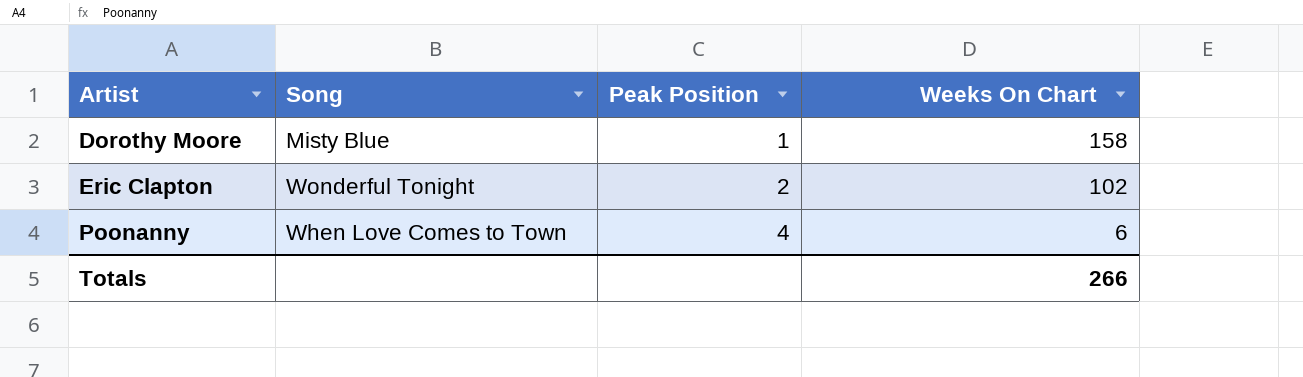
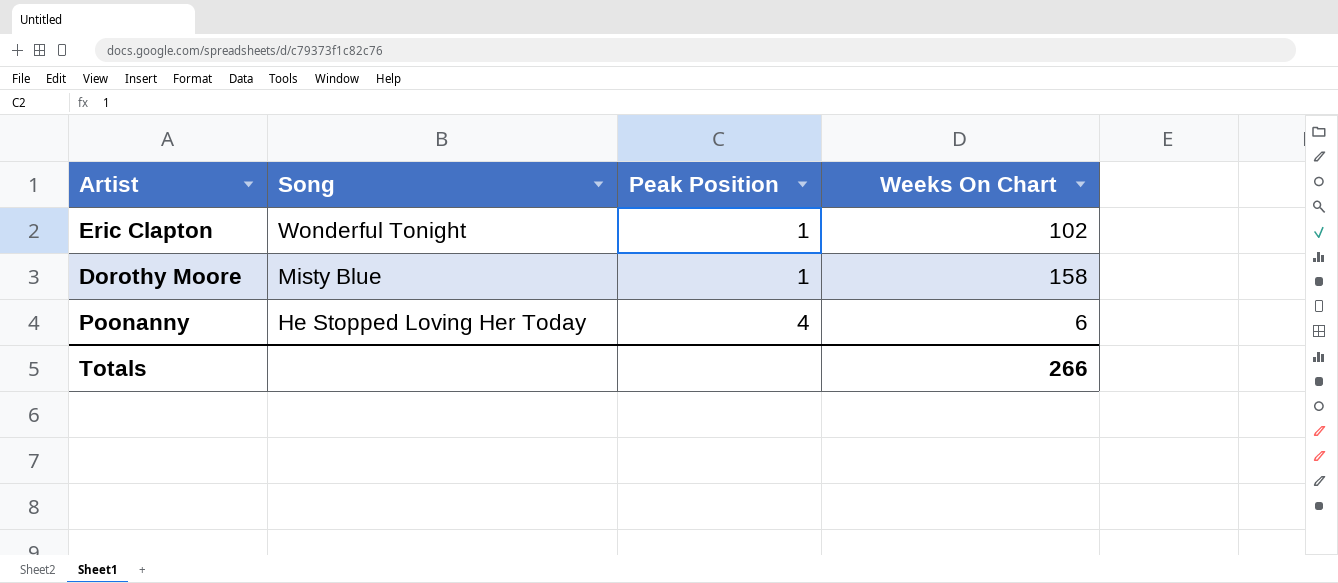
row order: Artist ascending -> Song descending
Eric Clapton | Peak Position: 2 -> 1
Poonanny | Song: When Love Comes to Town -> He Stopped Loving Her Today

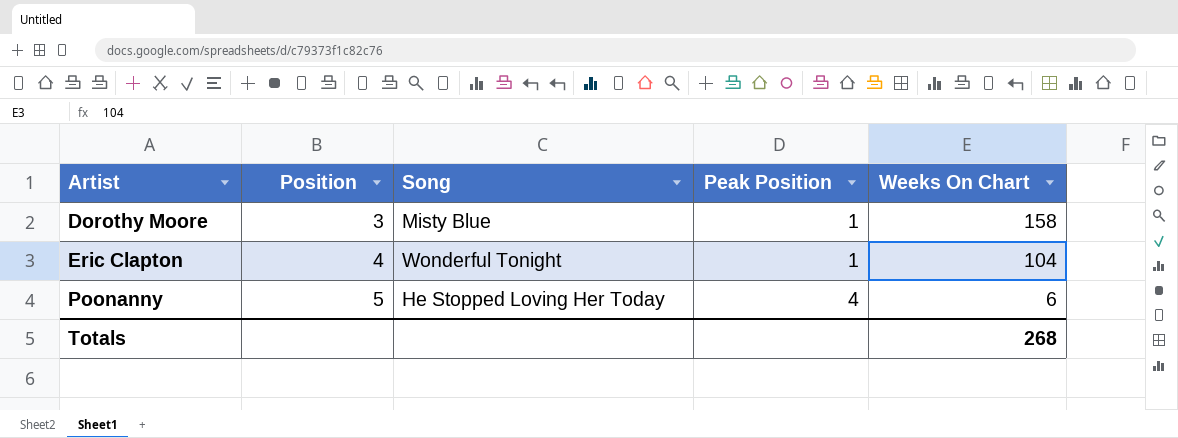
row order: Song descending -> Artist ascending
column Position | position: none -> 2
Eric Clapton | Weeks On Chart: 102 -> 104
Totals | Weeks On Chart: 266 -> 268

